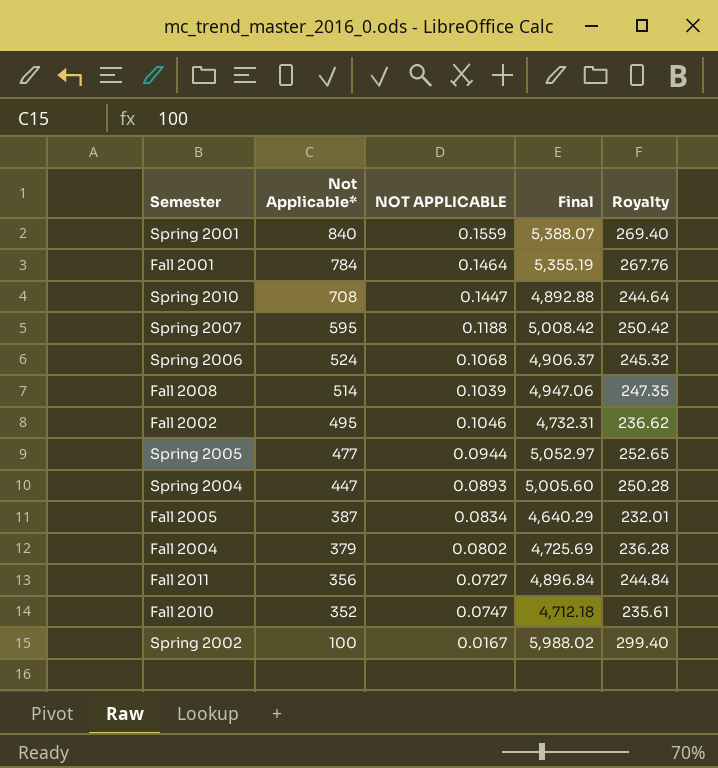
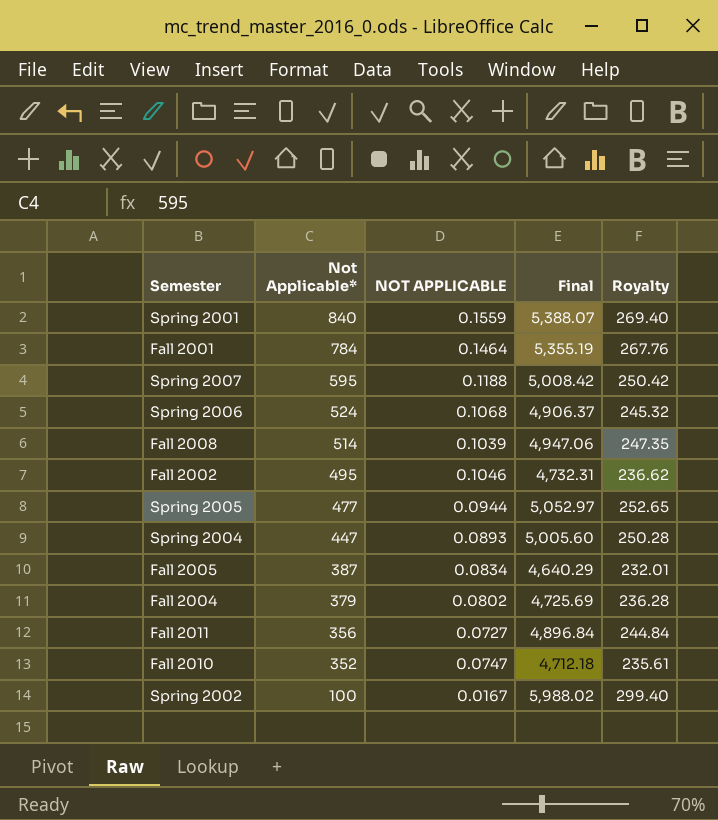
row Spring 2010: 708 | 0.1447 | 4,892.88 | 244.64 -> none

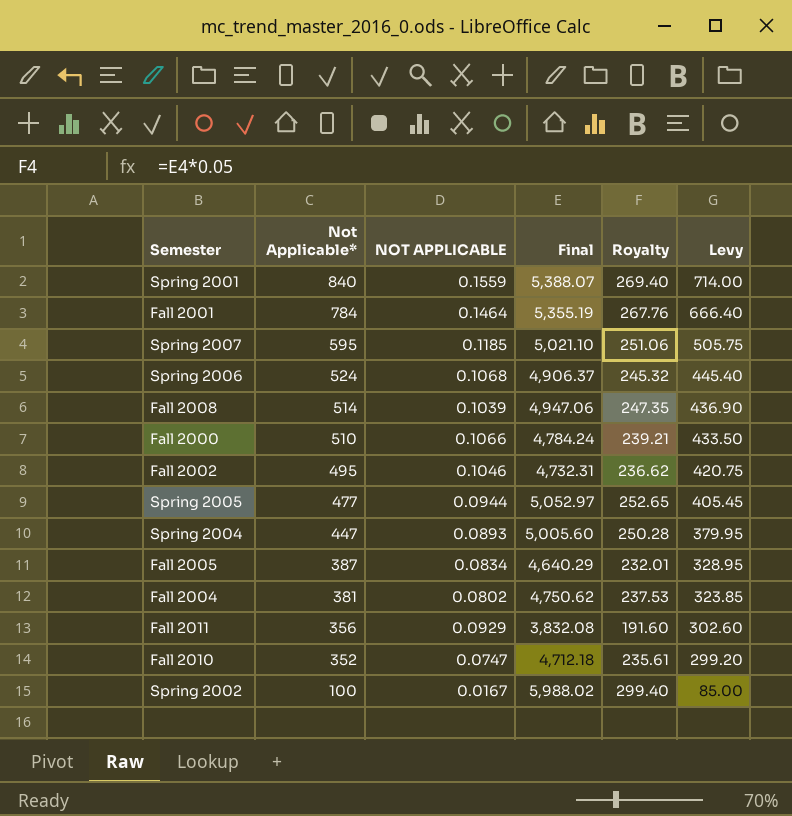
column Levy | formula: none -> [Not Applicable*] * 0.85
Spring 2007 | NOT APPLICABLE: 0.1188 -> 0.1185
Spring 2007 | Final: 5,008.42 -> 5,021.10
Spring 2007 | Royalty: 250.42 -> 251.06
row Fall 2000: none -> 510 | 0.1066 | 4,784.24 | 239.21 | 433.50
Fall 2004 | Not Applicable*: 379 -> 381
Fall 2004 | Final: 4,725.69 -> 4,750.62
Fall 2004 | Royalty: 236.28 -> 237.53
Fall 2011 | NOT APPLICABLE: 0.0727 -> 0.0929
Fall 2011 | Final: 4,896.84 -> 3,832.08
Fall 2011 | Royalty: 244.84 -> 191.60

